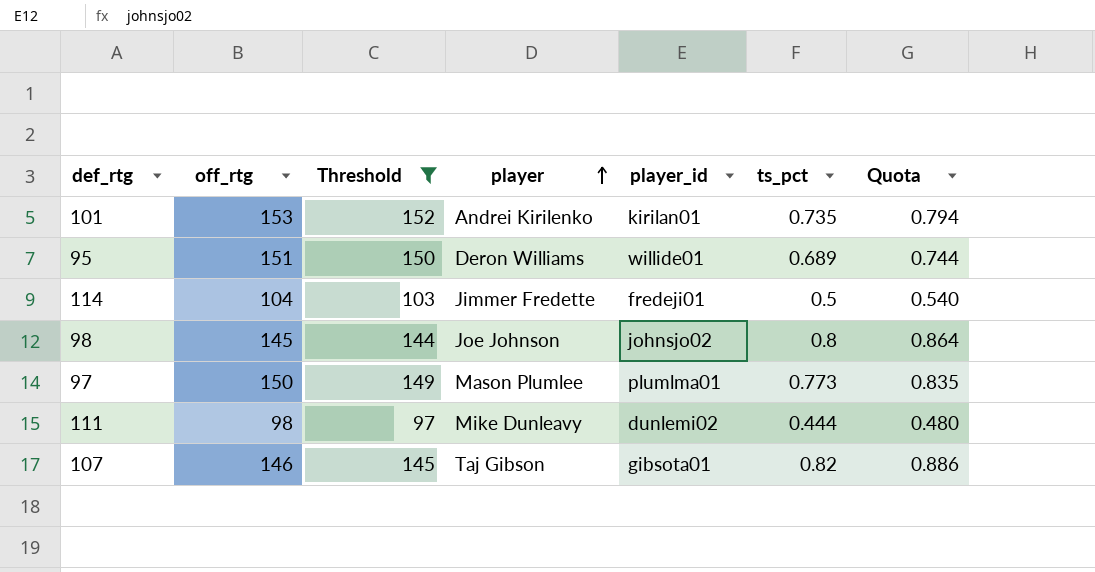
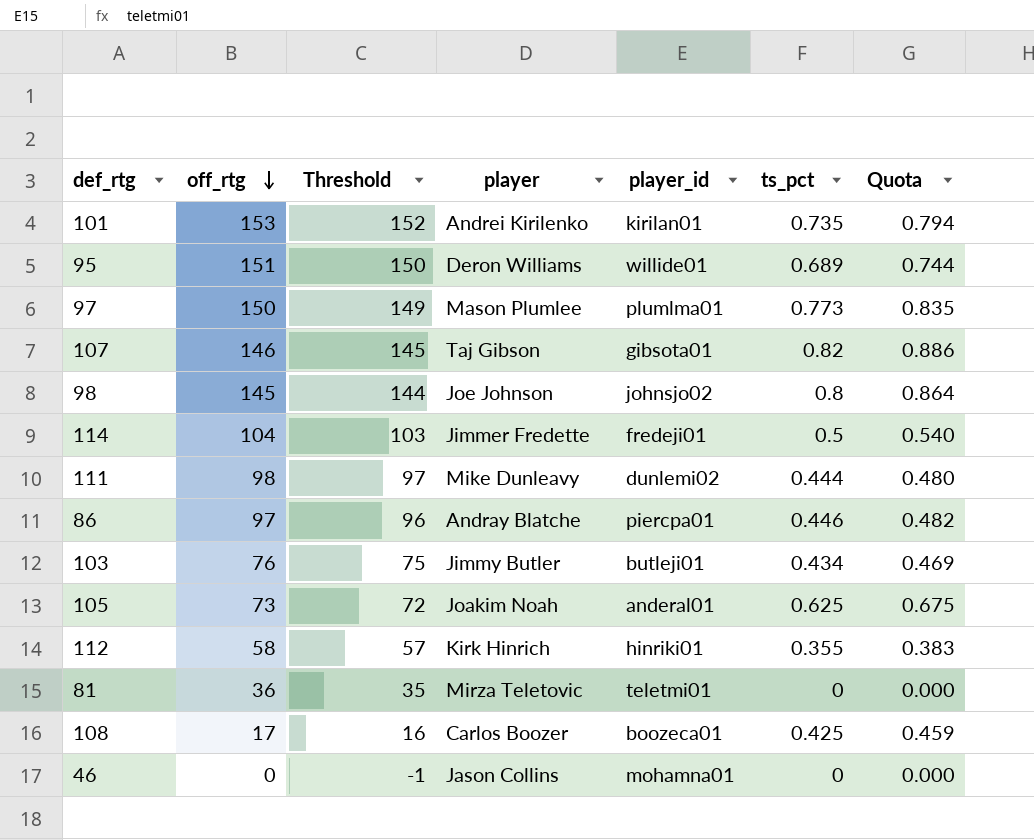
filter: Threshold >= 97 -> none
row order: player ascending -> off_rtg descending

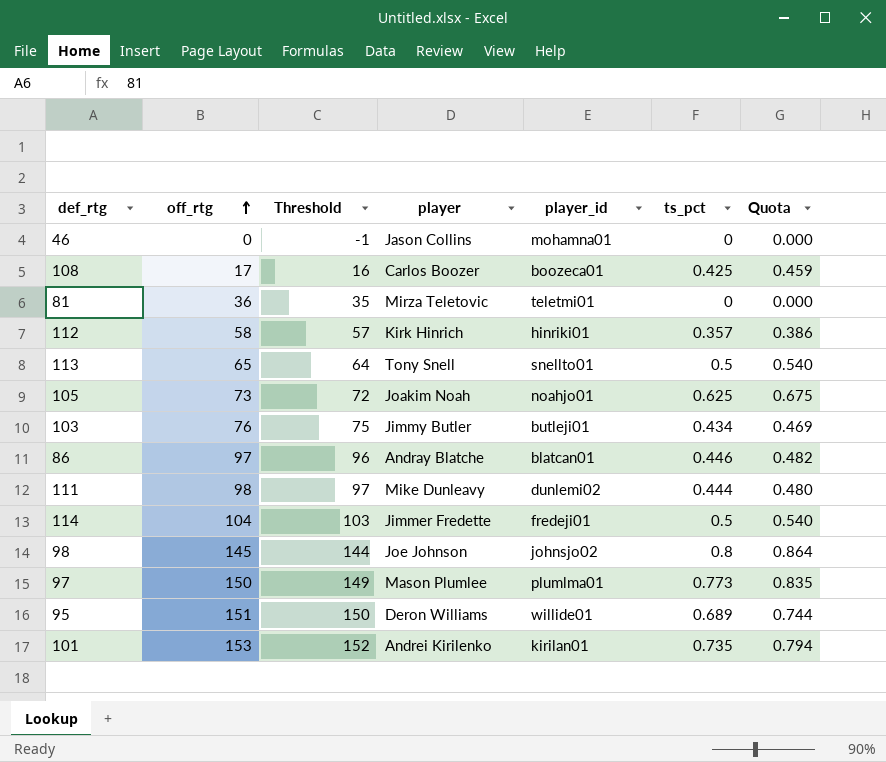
row order: off_rtg descending -> off_rtg ascending
row 107: 146 | 145 | Taj Gibson | gibsota01 | 0.82 | 0.886 -> none
112 | ts_pct: 0.355 -> 0.357
112 | Quota: 0.383 -> 0.386
row 113: none -> 65 | 64 | Tony Snell | snellto01 | 0.5 | 0.540
105 | player_id: anderal01 -> noahjo01
86 | player_id: piercpa01 -> blatcan01

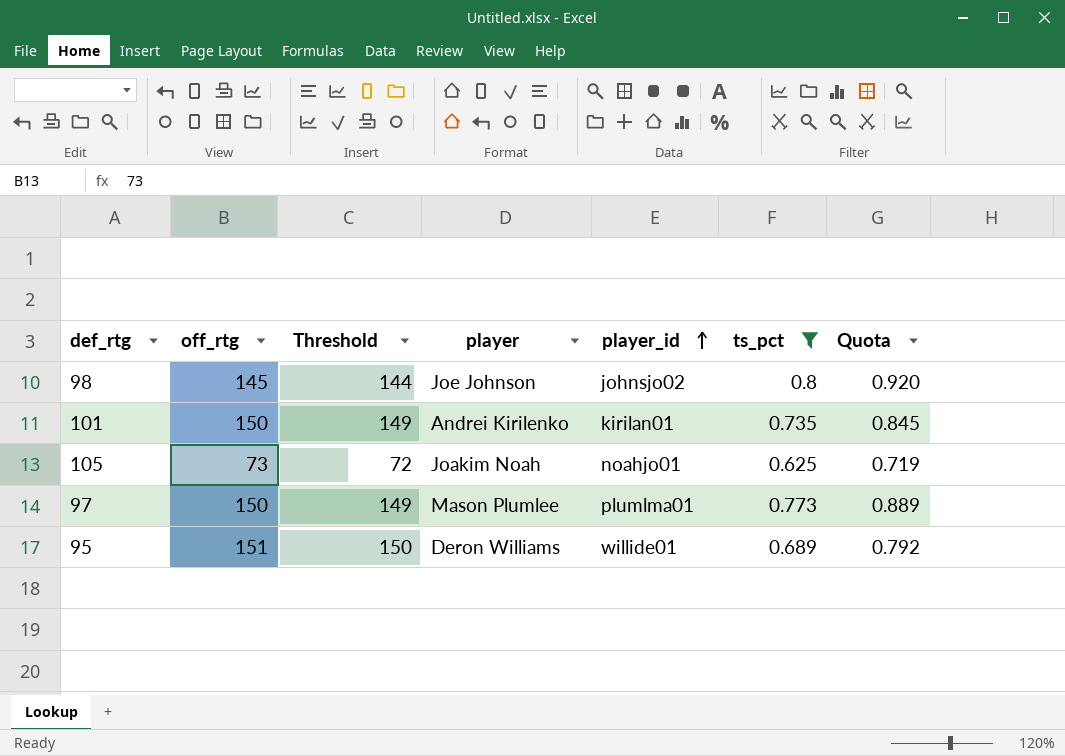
filter: none -> ts_pct >= 0.625
row order: off_rtg ascending -> player_id ascending
column Quota | formula: [ts_pct] * 1.08 -> [ts_pct] * 1.15
101 | off_rtg: 153 -> 150
101 | Threshold: 152 -> 149

